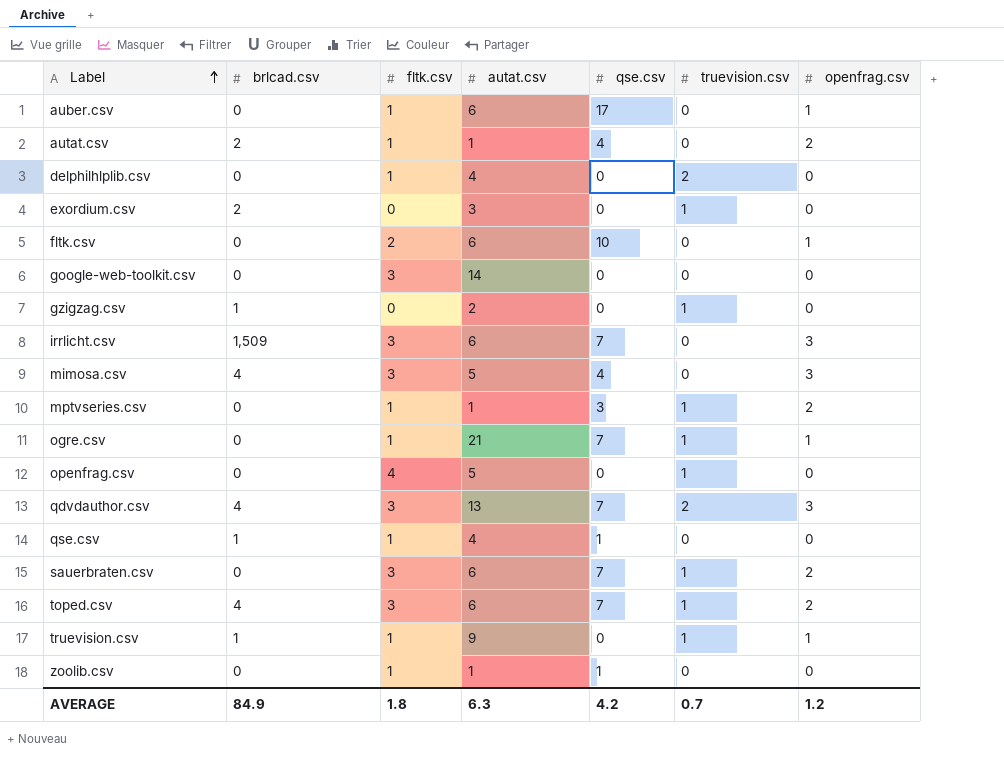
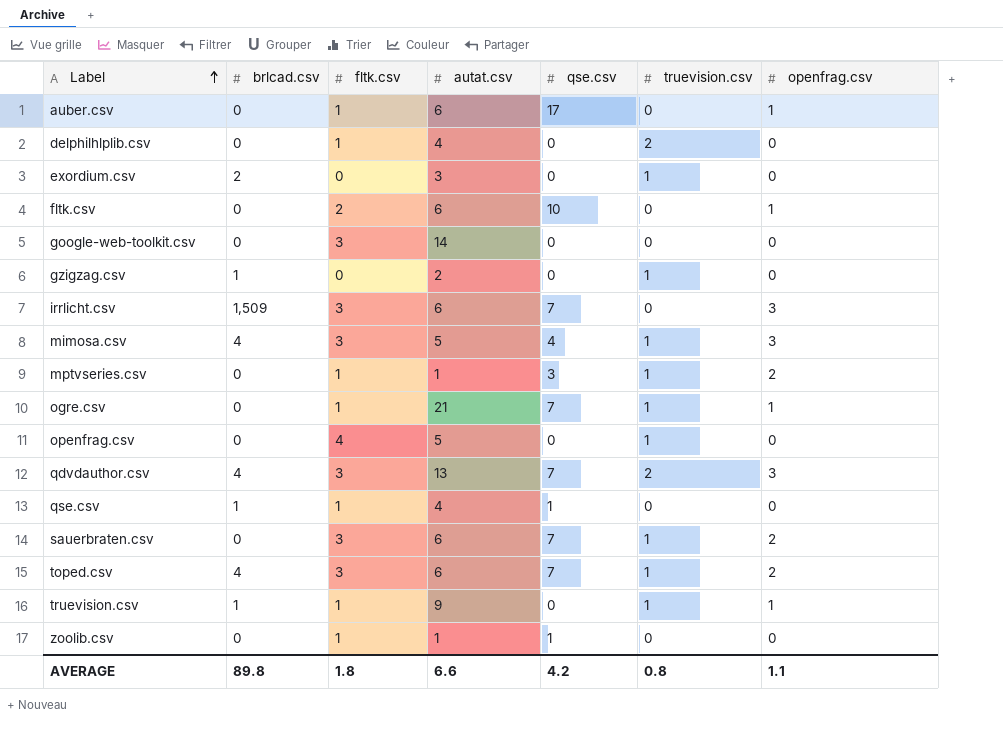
row autat.csv: 2 | 1 | 1 | 4 | 0 | 2 -> none
mimosa.csv | truevision.csv: 0 -> 1
AVERAGE | brlcad.csv: 84.9 -> 89.8
AVERAGE | autat.csv: 6.3 -> 6.6
AVERAGE | truevision.csv: 0.7 -> 0.8
AVERAGE | openfrag.csv: 1.2 -> 1.1

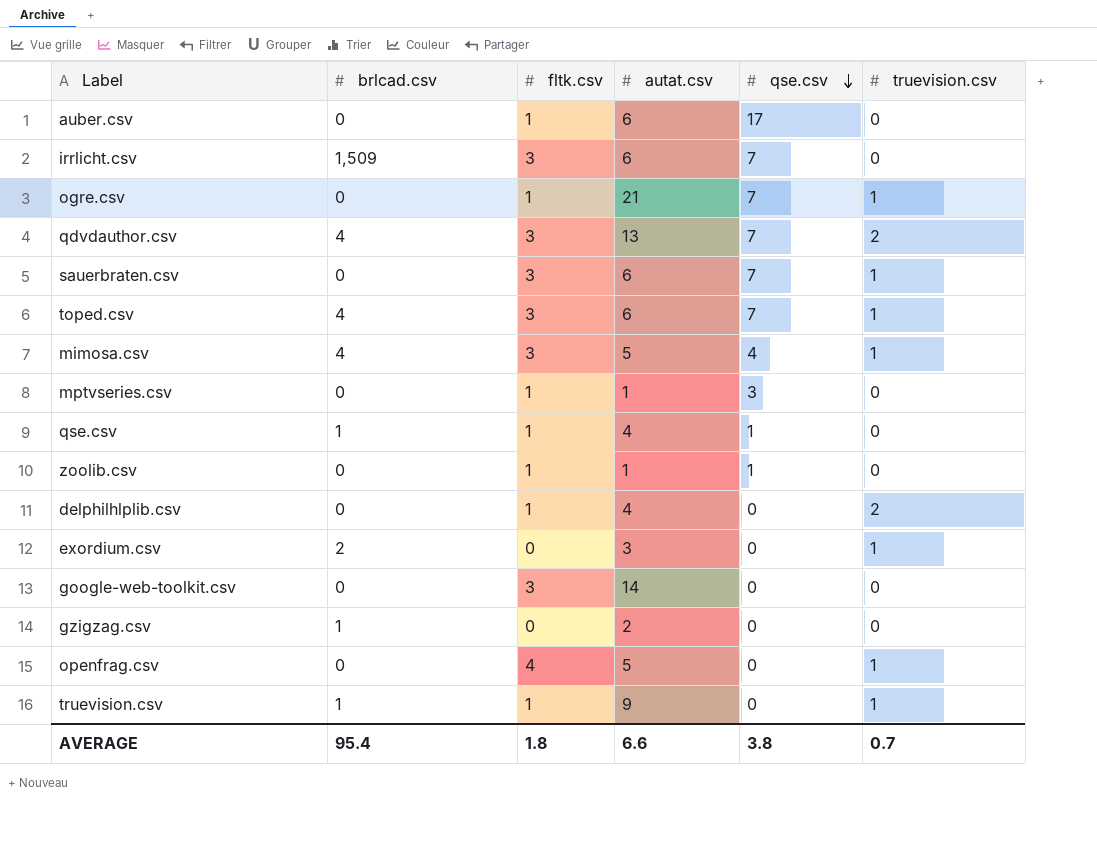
row order: Label ascending -> qse.csv descending
column openfrag.csv | position: 7 -> none
row fltk.csv: 0 | 2 | 6 | 10 | 0 | 1 -> none
mptvseries.csv | truevision.csv: 1 -> 0
gzigzag.csv | truevision.csv: 1 -> 0
AVERAGE | brlcad.csv: 89.8 -> 95.4
AVERAGE | qse.csv: 4.2 -> 3.8
AVERAGE | truevision.csv: 0.8 -> 0.7

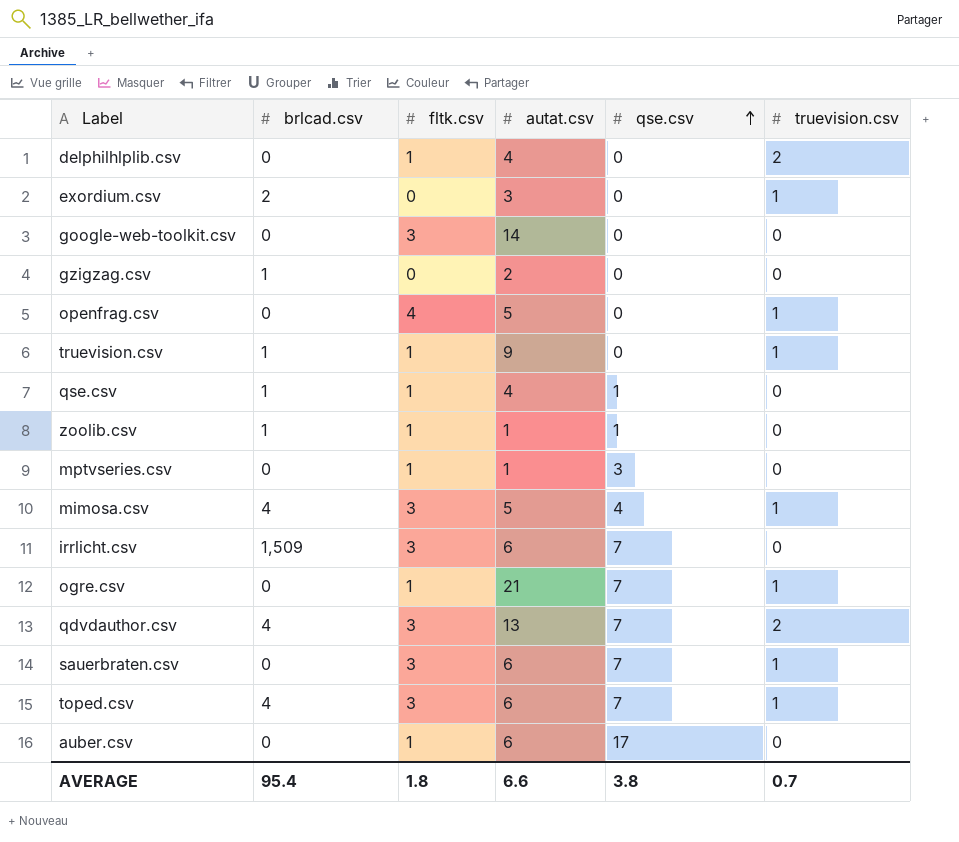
row order: qse.csv descending -> qse.csv ascending
zoolib.csv | brlcad.csv: 0 -> 1

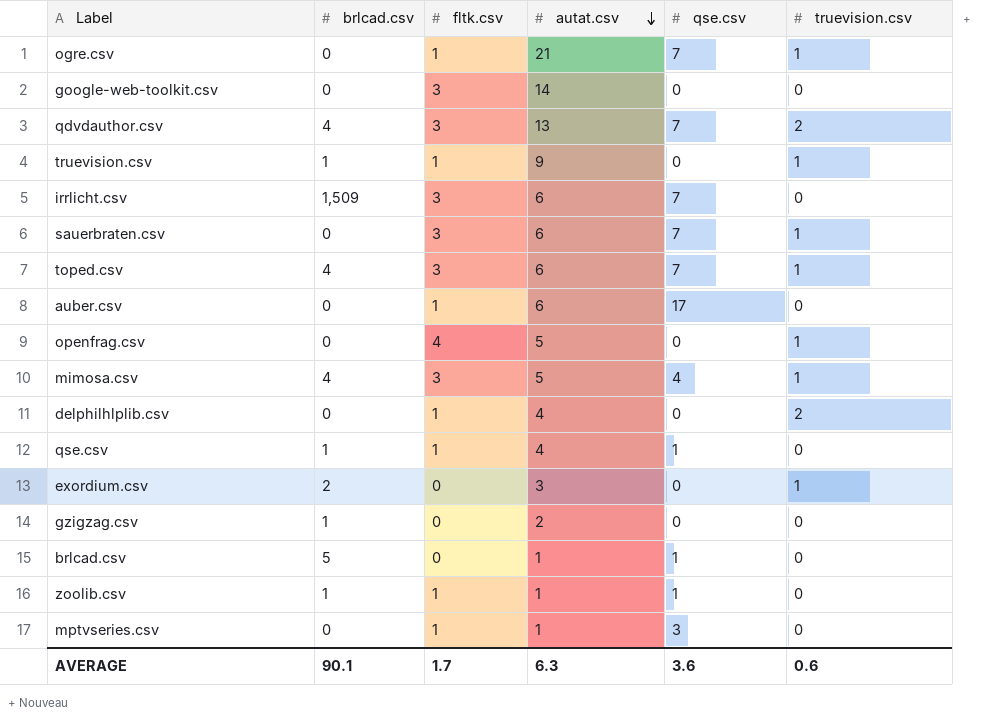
row order: qse.csv ascending -> autat.csv descending
row brlcad.csv: none -> 5 | 0 | 1 | 1 | 0
AVERAGE | brlcad.csv: 95.4 -> 90.1
AVERAGE | fltk.csv: 1.8 -> 1.7
AVERAGE | autat.csv: 6.6 -> 6.3
AVERAGE | qse.csv: 3.8 -> 3.6
AVERAGE | truevision.csv: 0.7 -> 0.6

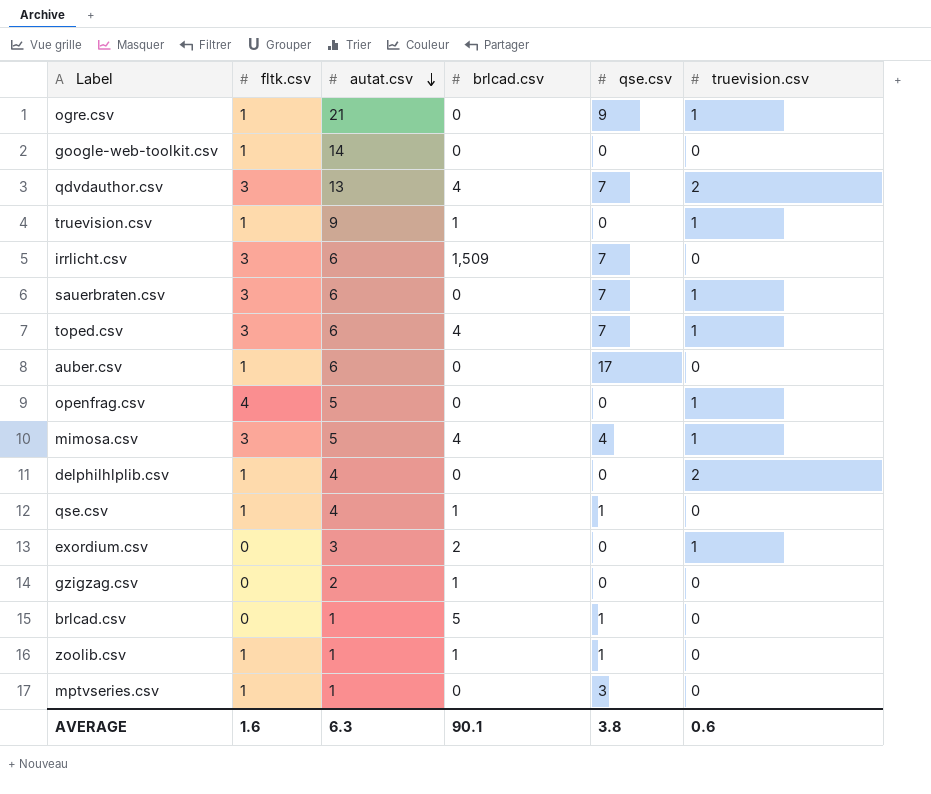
column brlcad.csv | position: 2 -> 4
ogre.csv | qse.csv: 7 -> 9
google-web-toolkit.csv | fltk.csv: 3 -> 1
AVERAGE | fltk.csv: 1.7 -> 1.6
AVERAGE | qse.csv: 3.6 -> 3.8

